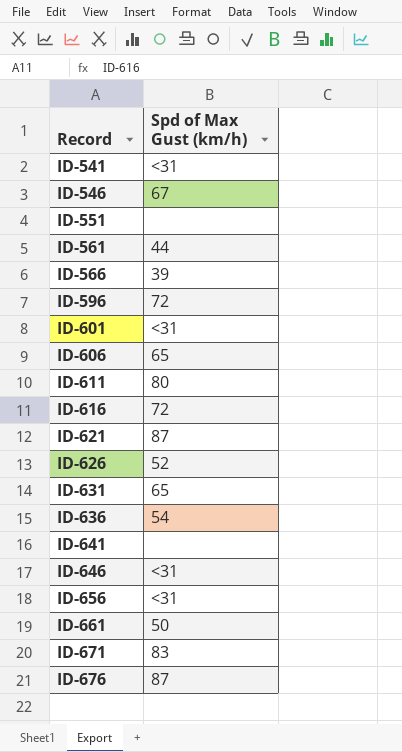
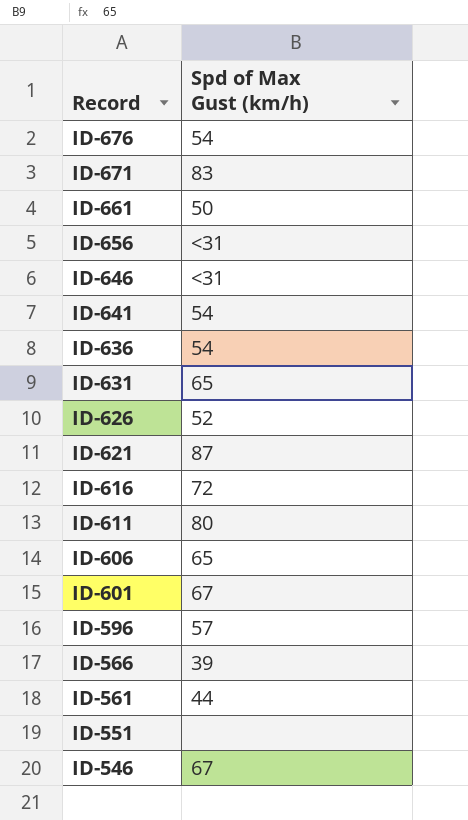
row order: Record ascending -> Record descending
row ID-541: <31 -> none
ID-676 | Spd of Max Gust (km/h): 87 -> 54
ID-641 | Spd of Max Gust (km/h): none -> 54
ID-601 | Spd of Max Gust (km/h): <31 -> 67
ID-596 | Spd of Max Gust (km/h): 72 -> 57

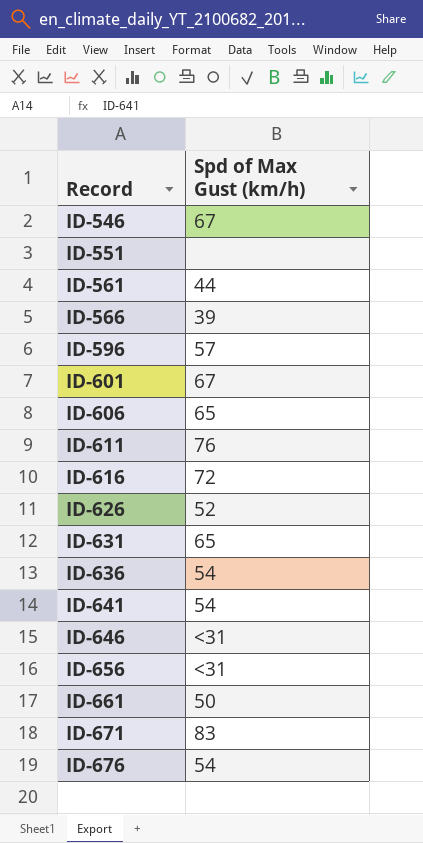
row order: Record descending -> Record ascending
row ID-621: 87 -> none
ID-611 | Spd of Max Gust (km/h): 80 -> 76

